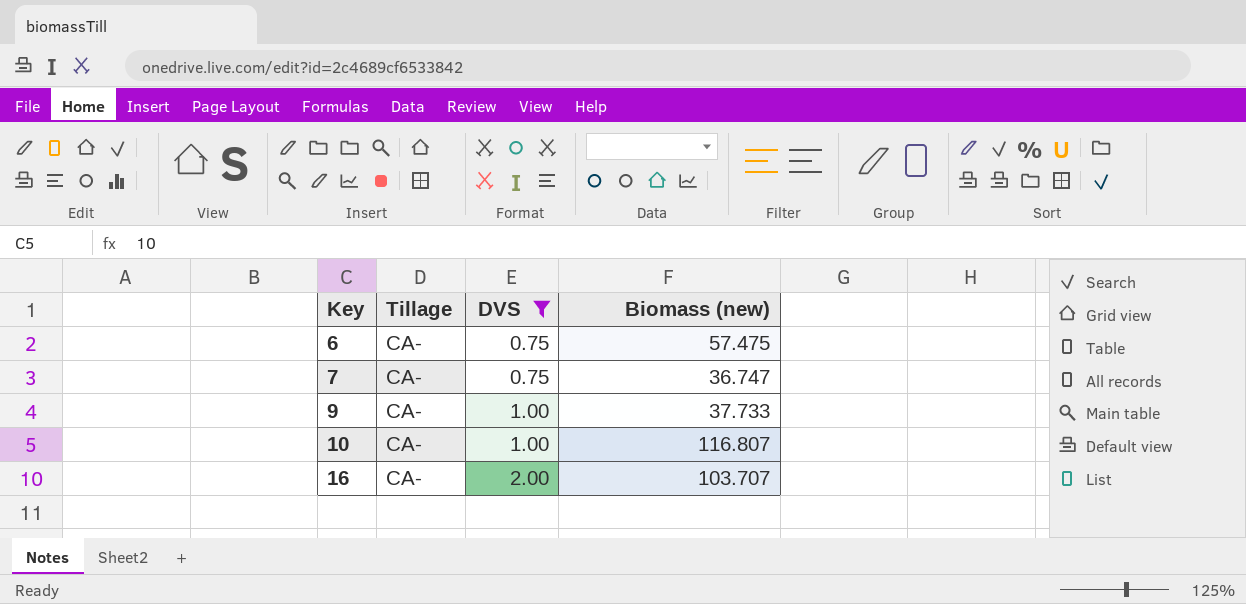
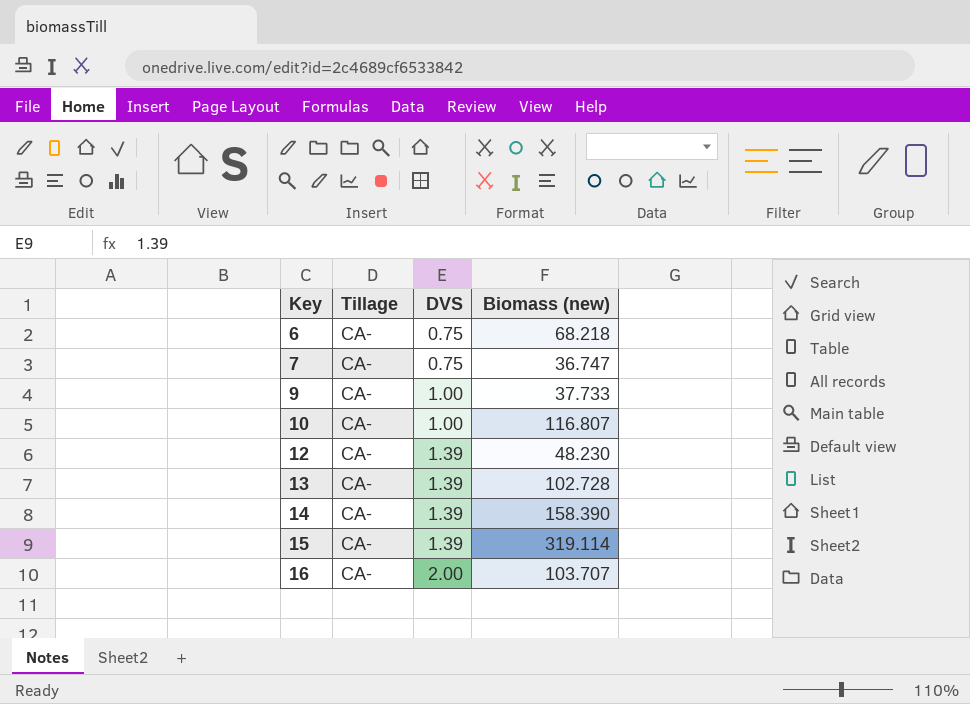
filter: DVS != 1.39 -> none
6 | Biomass (new): 57.475 -> 68.218

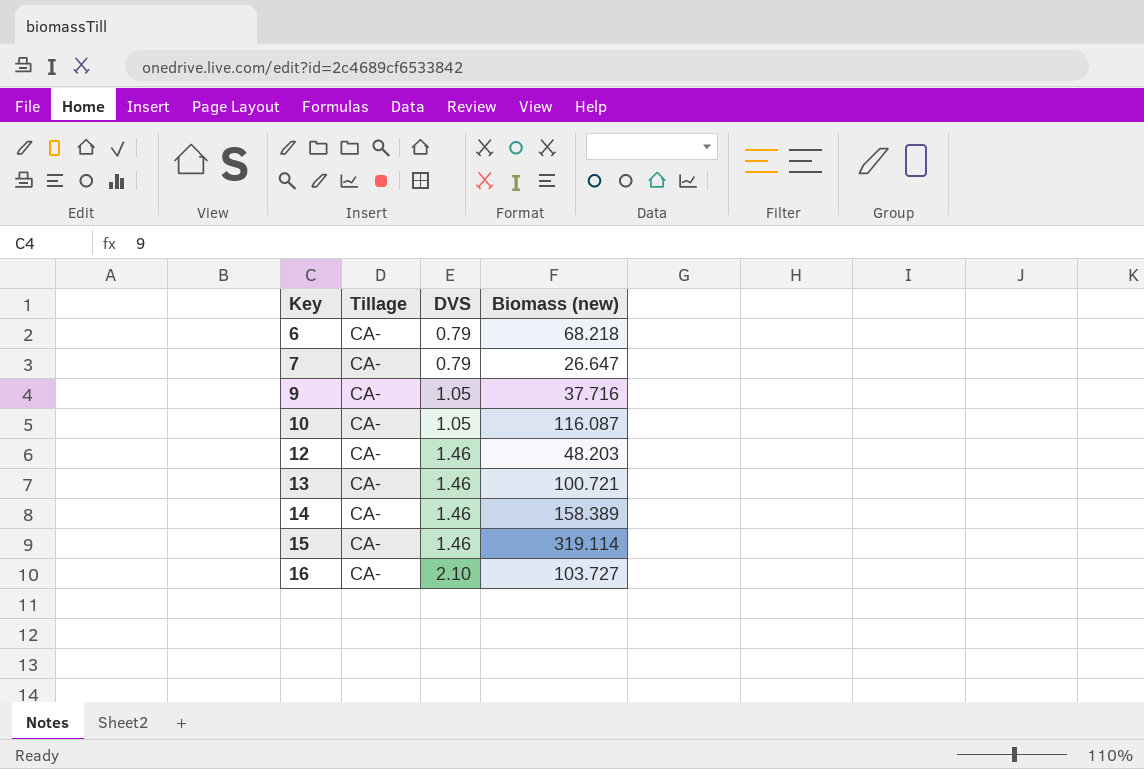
6 | DVS: 0.75 -> 0.79
7 | DVS: 0.75 -> 0.79
7 | Biomass (new): 36.747 -> 26.647
9 | DVS: 1.00 -> 1.05
9 | Biomass (new): 37.733 -> 37.716
10 | DVS: 1.00 -> 1.05
10 | Biomass (new): 116.807 -> 116.087
12 | DVS: 1.39 -> 1.46
12 | Biomass (new): 48.230 -> 48.203
13 | DVS: 1.39 -> 1.46
13 | Biomass (new): 102.728 -> 100.721
14 | DVS: 1.39 -> 1.46
14 | Biomass (new): 158.390 -> 158.389
15 | DVS: 1.39 -> 1.46
16 | DVS: 2.00 -> 2.10
16 | Biomass (new): 103.707 -> 103.727

